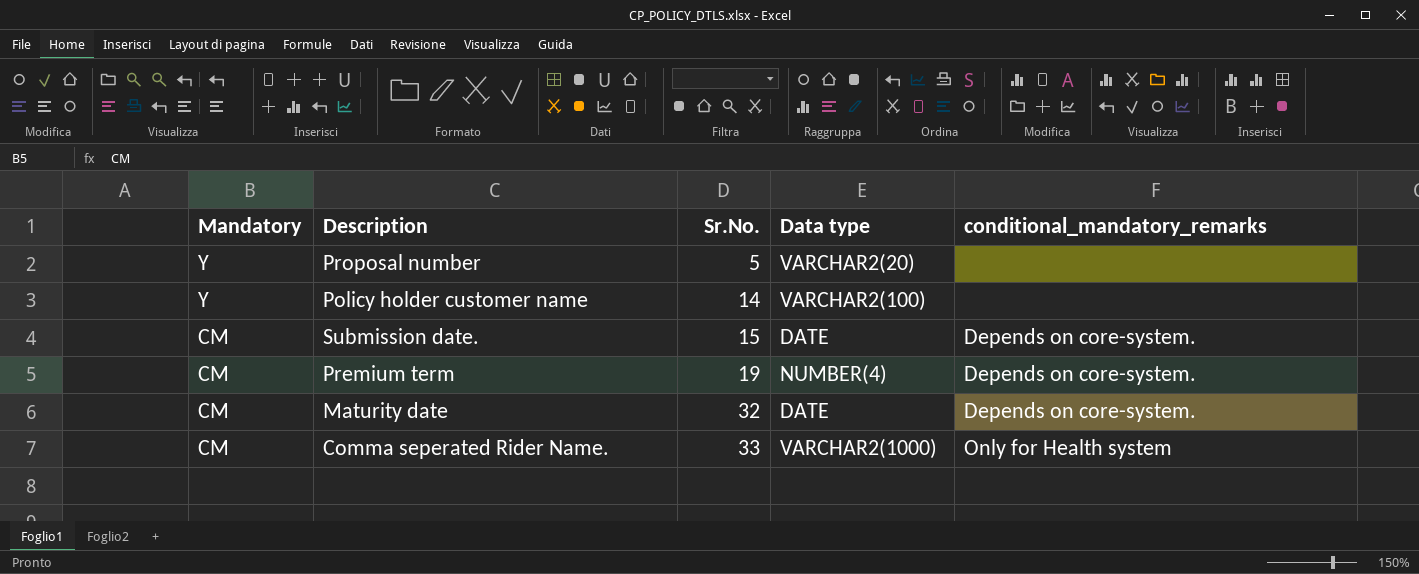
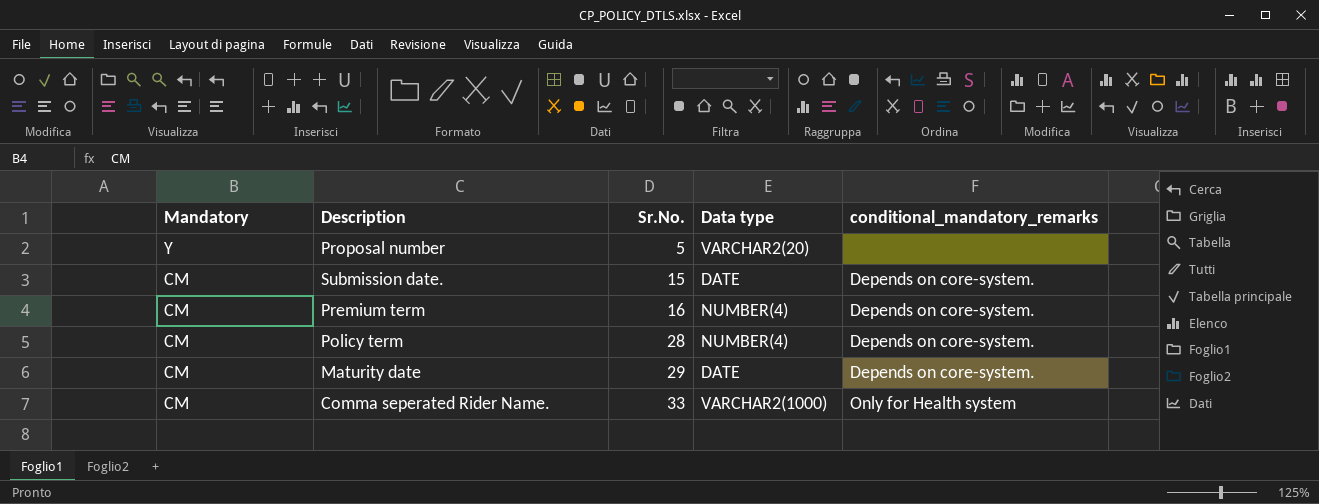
row Policy holder customer name: Y | 14 | VARCHAR2(100) | none -> none
Premium term | Sr.No.: 19 -> 16
row Policy term: none -> CM | 28 | NUMBER(4) | Depends on core-system.
Maturity date | Sr.No.: 32 -> 29

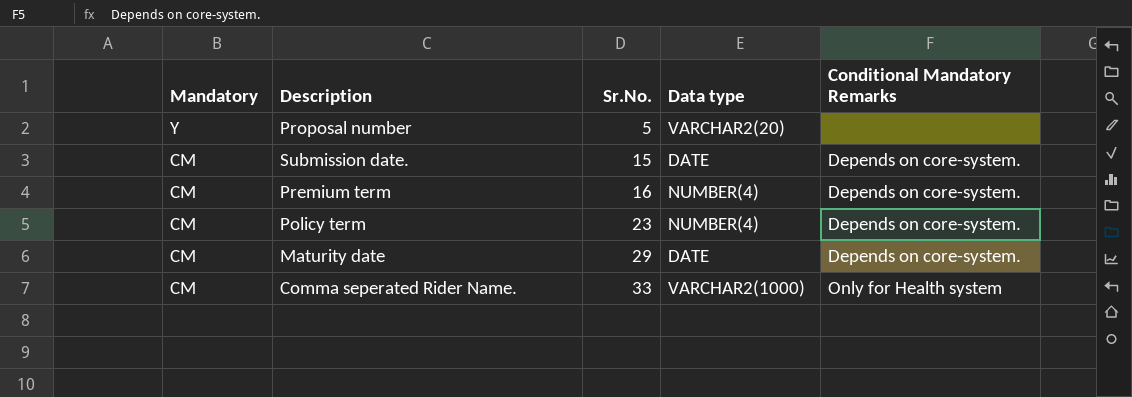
column name: conditional_mandatory_remarks -> Conditional Mandatory Remarks
Policy term | Sr.No.: 28 -> 23

